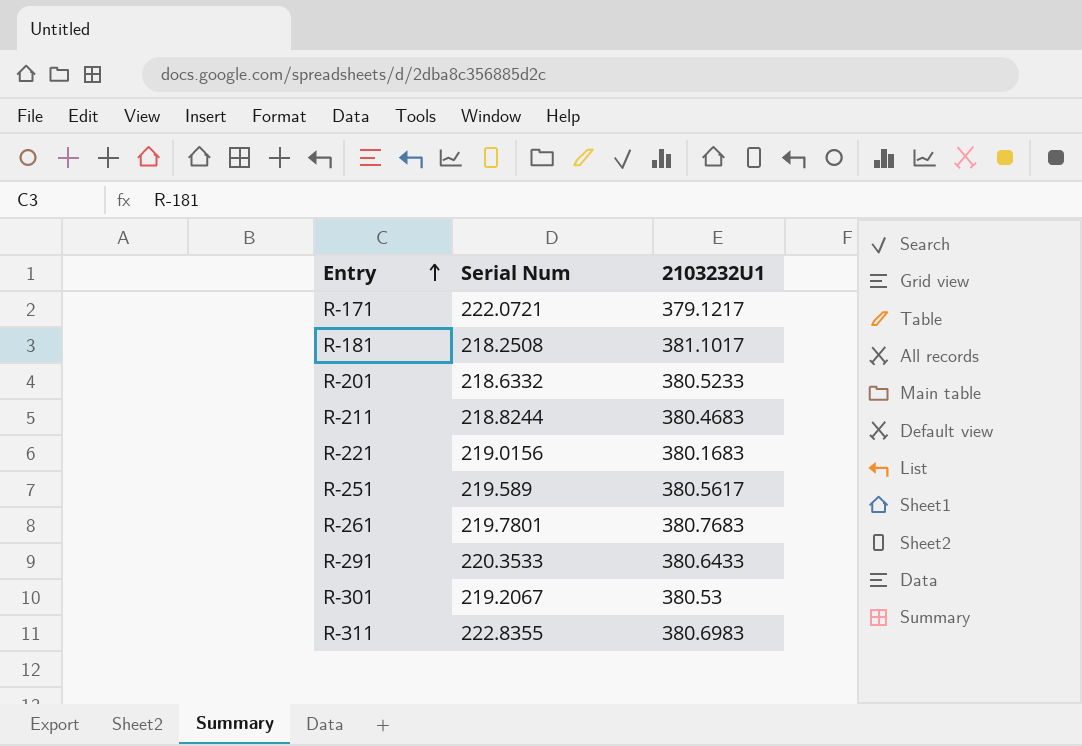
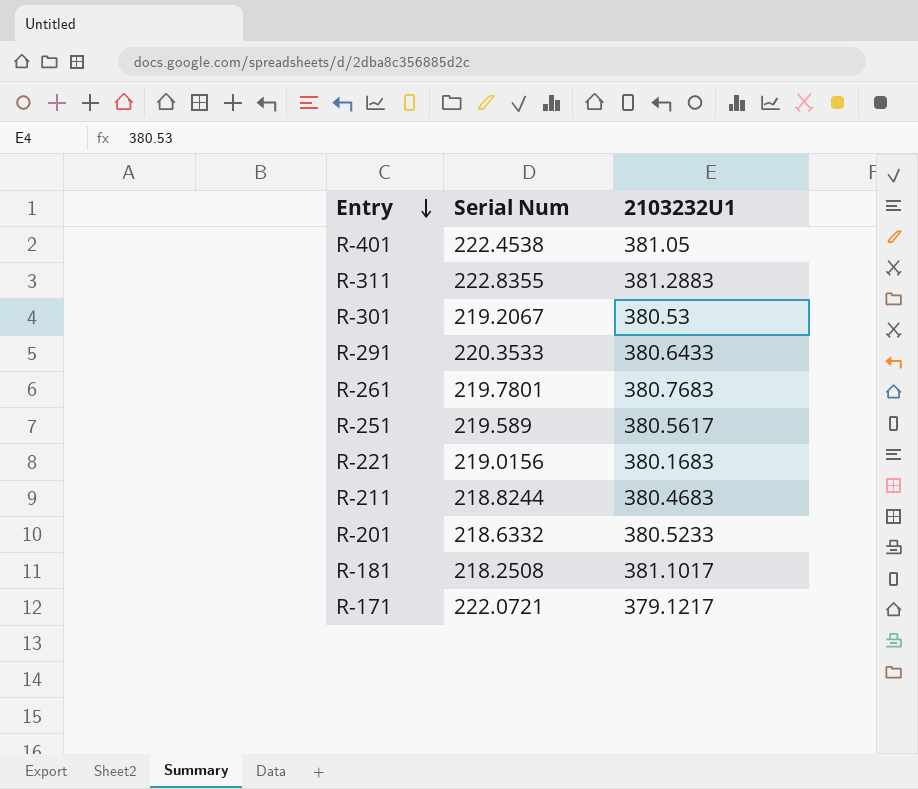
row order: Entry ascending -> Entry descending
row R-401: none -> 222.4538 | 381.05
R-311 | 2103232U1: 380.6983 -> 381.2883

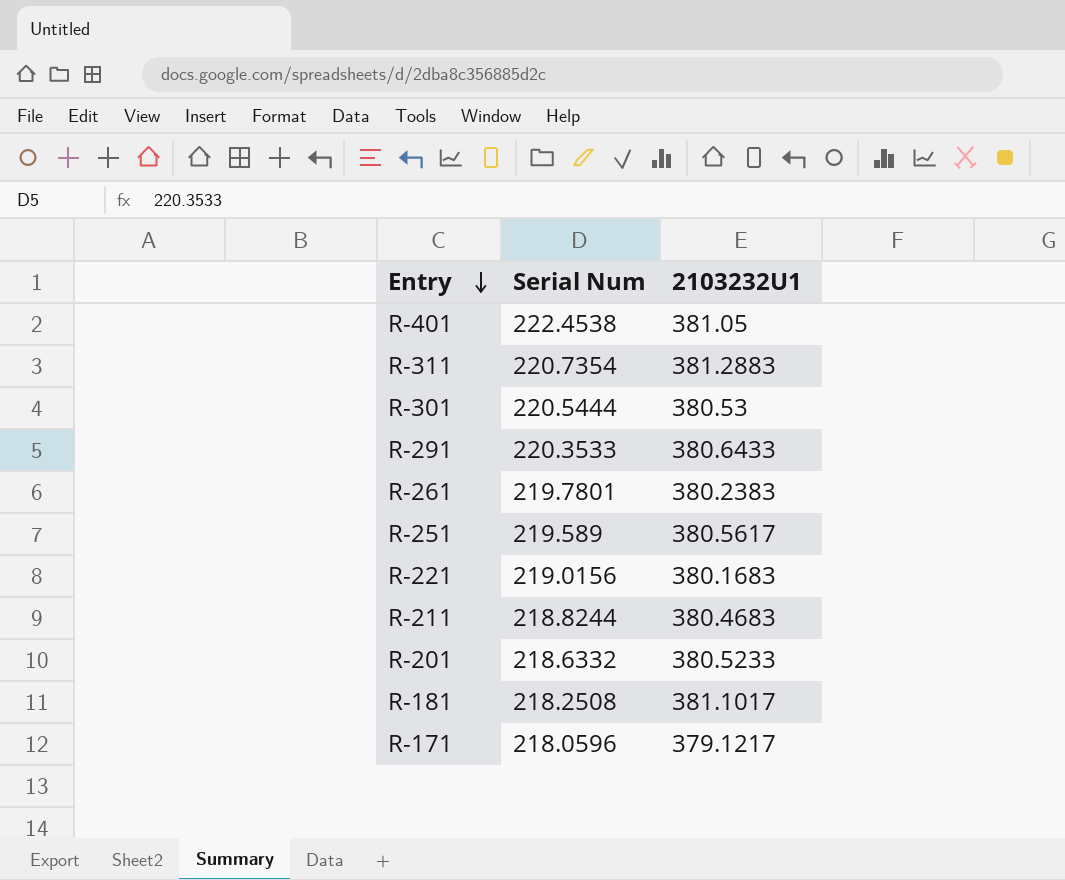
R-311 | Serial Num: 222.8355 -> 220.7354
R-301 | Serial Num: 219.2067 -> 220.5444
R-261 | 2103232U1: 380.7683 -> 380.2383
R-171 | Serial Num: 222.0721 -> 218.0596

